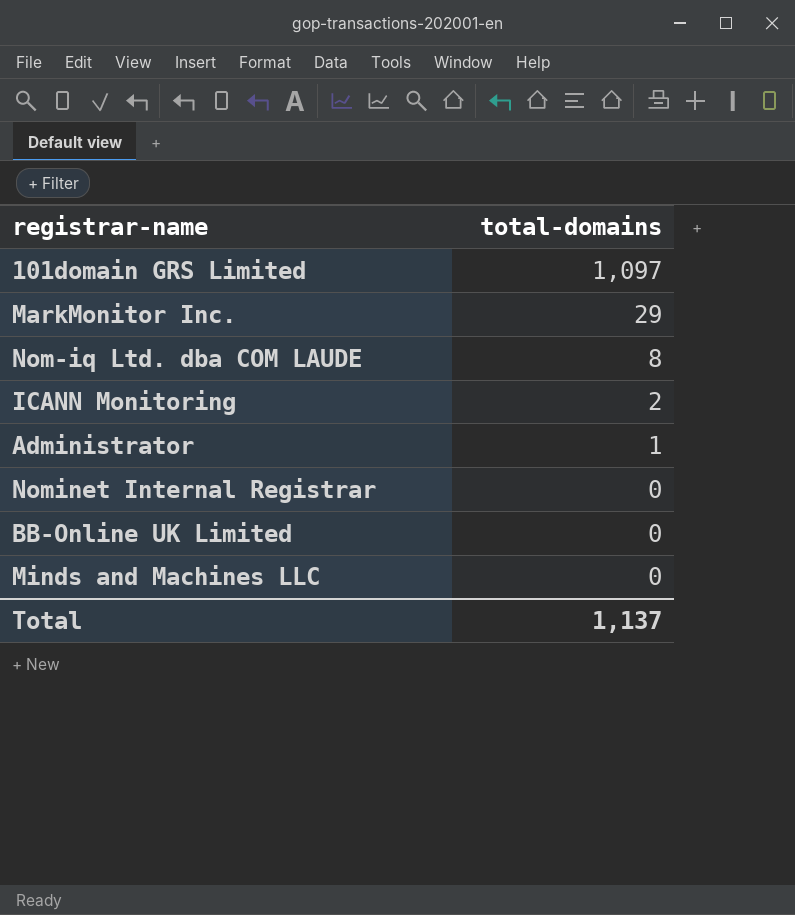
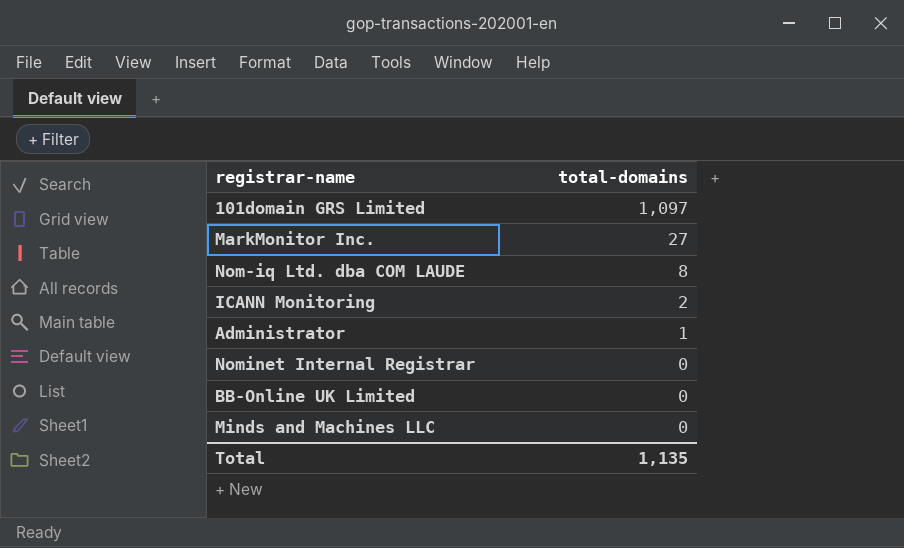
MarkMonitor Inc. | total-domains: 29 -> 27
Total | total-domains: 1,137 -> 1,135

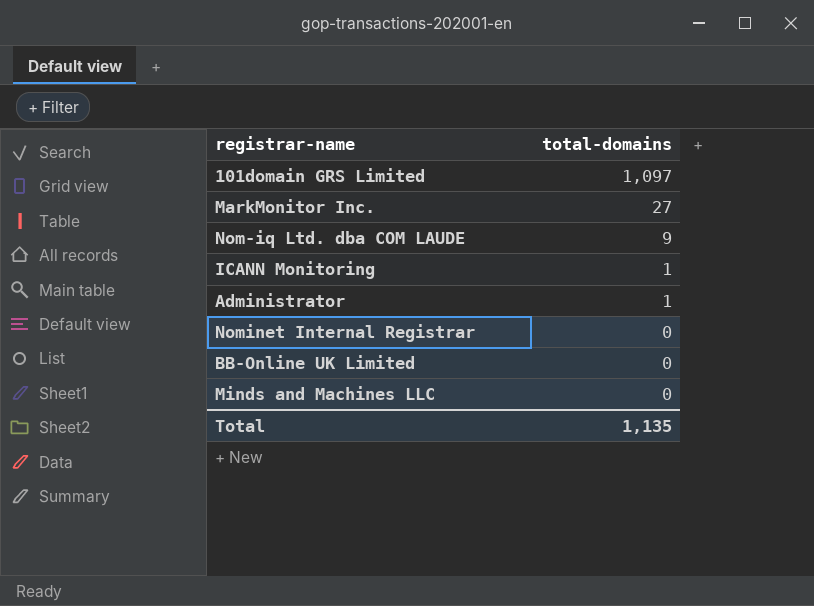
Nom-iq Ltd. dba COM LAUDE | total-domains: 8 -> 9
ICANN Monitoring | total-domains: 2 -> 1

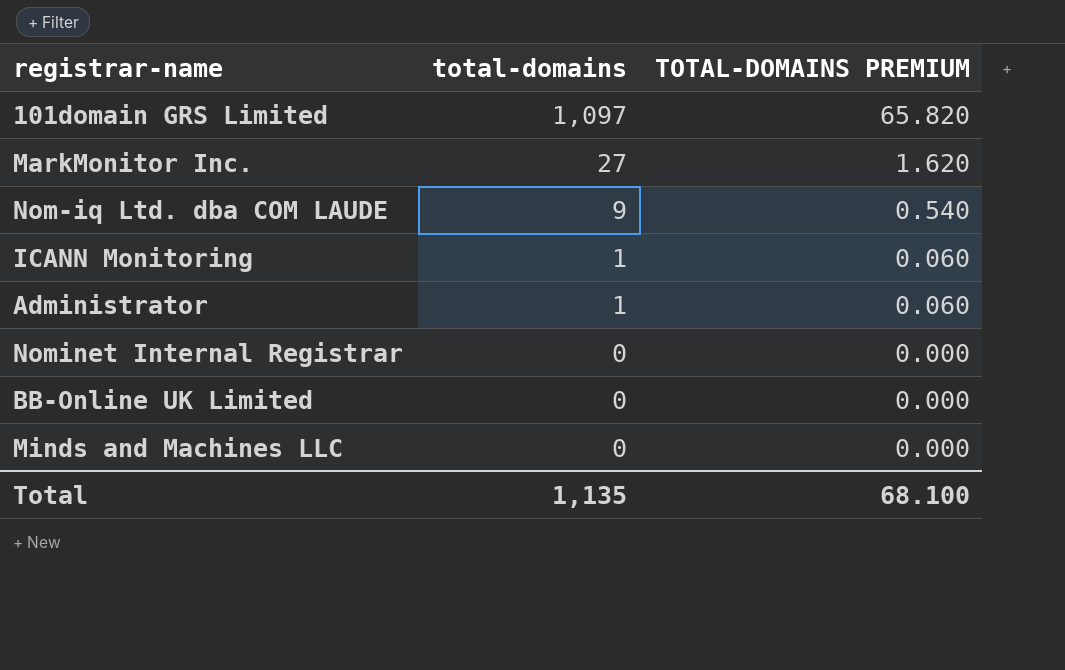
column TOTAL-DOMAINS PREMIUM | formula: none -> [total-domains] * 0.06

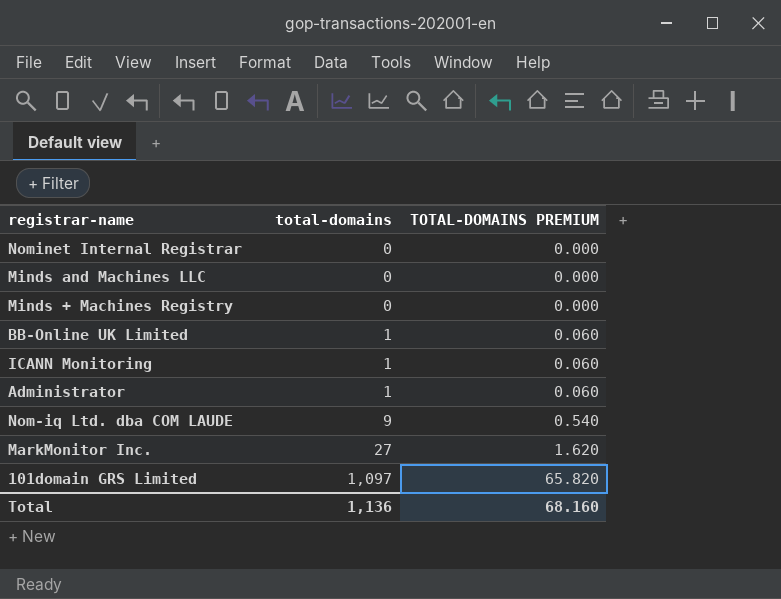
row order: total-domains descending -> total-domains ascending
row Minds + Machines Registry: none -> 0 | 0.000
BB-Online UK Limited | total-domains: 0 -> 1
BB-Online UK Limited | TOTAL-DOMAINS PREMIUM: 0.000 -> 0.060
Total | total-domains: 1,135 -> 1,136
Total | TOTAL-DOMAINS PREMIUM: 68.100 -> 68.160

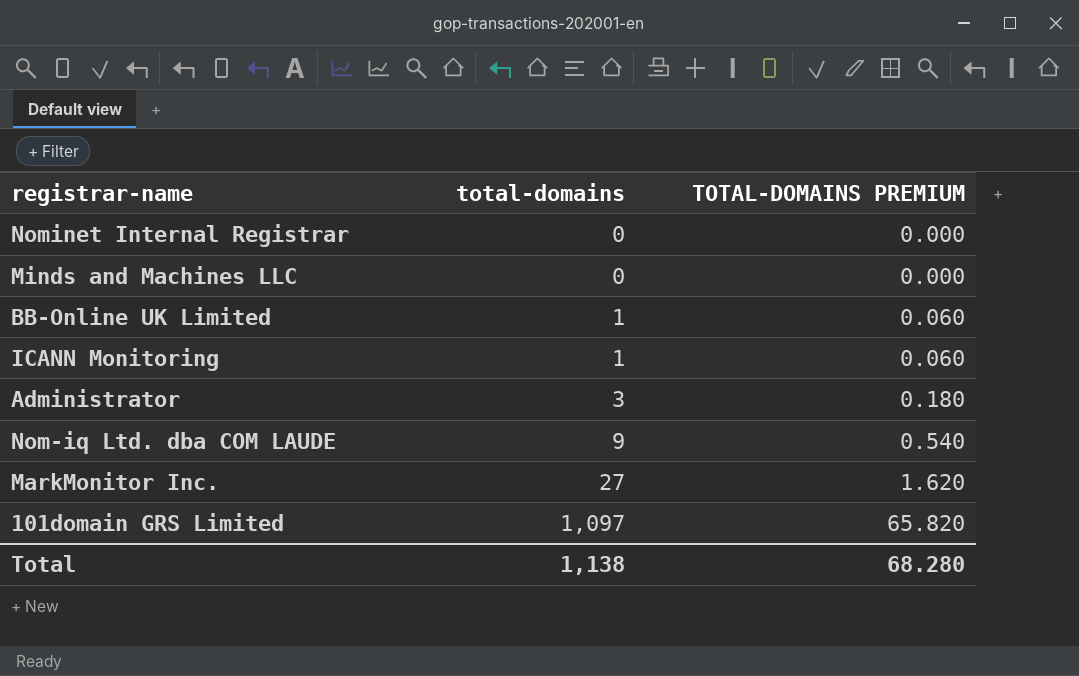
row Minds + Machines Registry: 0 | 0.000 -> none
Administrator | total-domains: 1 -> 3
Administrator | TOTAL-DOMAINS PREMIUM: 0.060 -> 0.180
Total | total-domains: 1,136 -> 1,138
Total | TOTAL-DOMAINS PREMIUM: 68.160 -> 68.280

